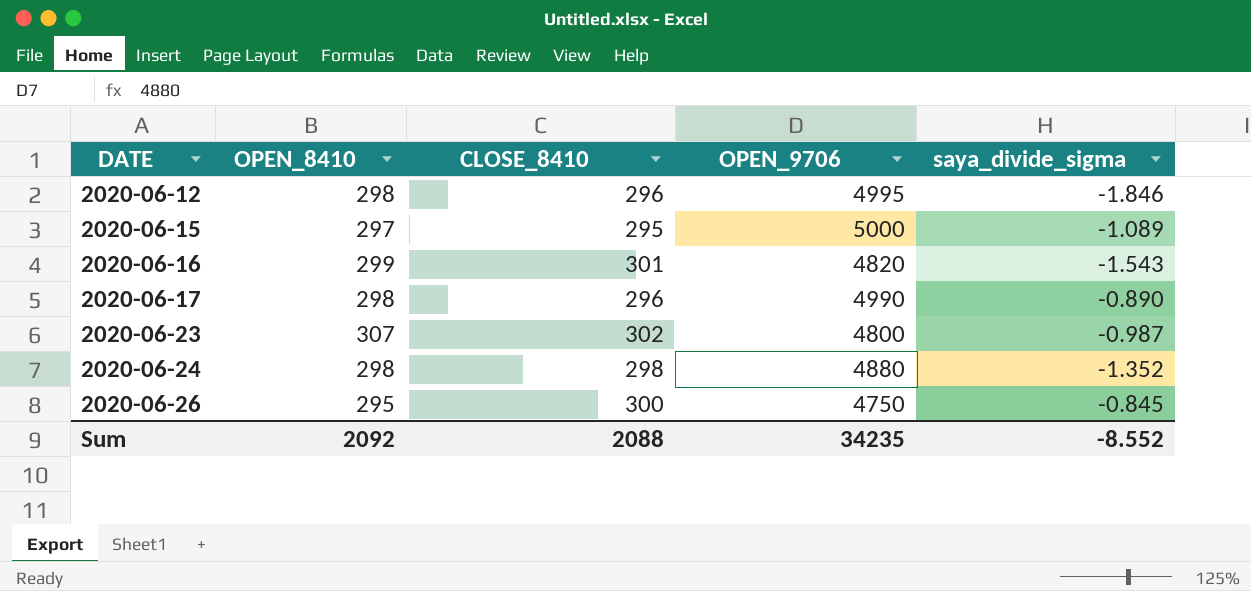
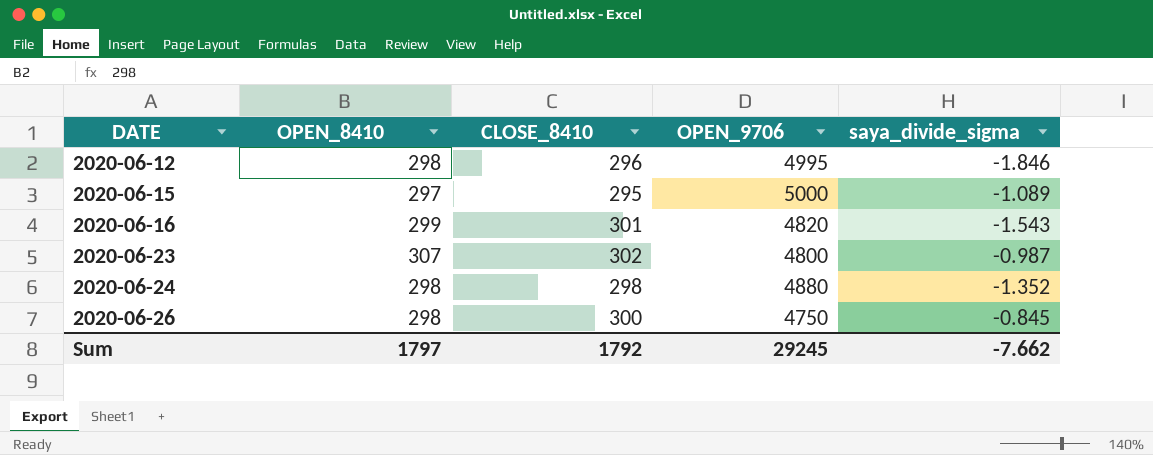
row 2020-06-17: 298 | 296 | 4990 | -0.890 -> none
2020-06-26 | OPEN_8410: 295 -> 298
Sum | OPEN_8410: 2092 -> 1797
Sum | CLOSE_8410: 2088 -> 1792
Sum | OPEN_9706: 34235 -> 29245
Sum | saya_divide_sigma: -8.552 -> -7.662

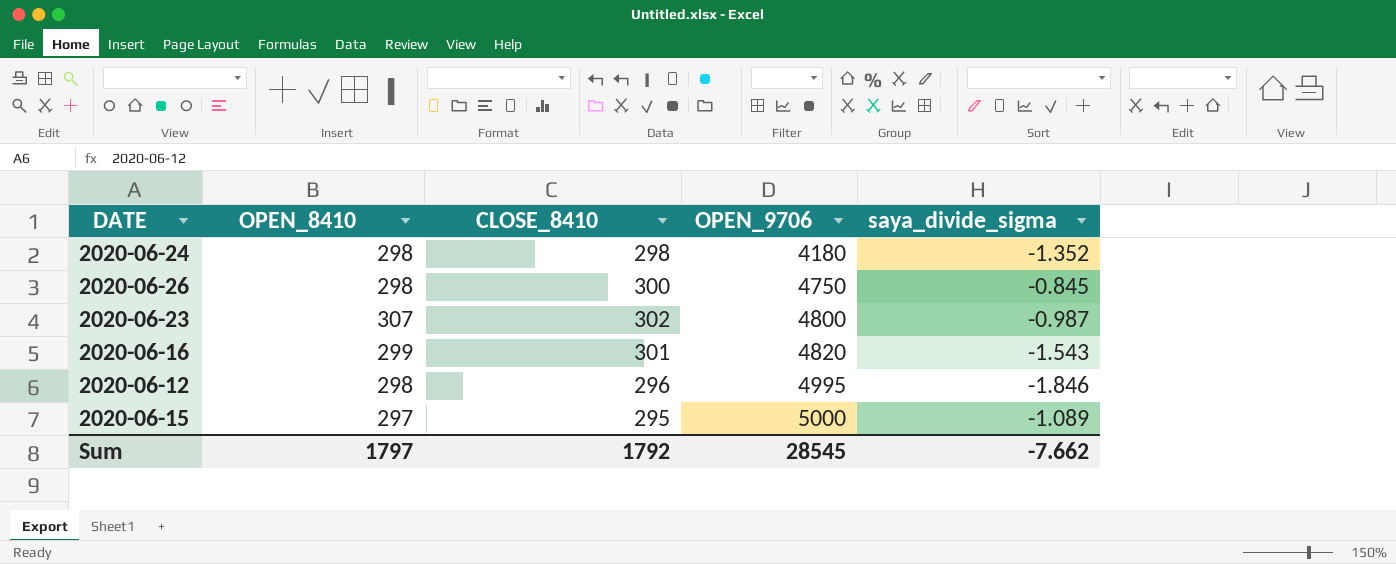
row order: DATE ascending -> OPEN_9706 ascending
2020-06-24 | OPEN_9706: 4880 -> 4180
Sum | OPEN_9706: 29245 -> 28545

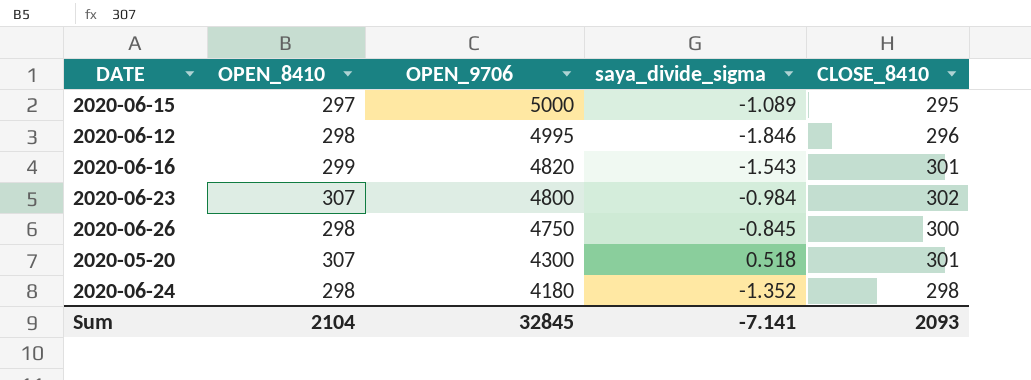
row order: OPEN_9706 ascending -> OPEN_9706 descending
column CLOSE_8410 | position: 3 -> 5
2020-06-23 | saya_divide_sigma: -0.987 -> -0.984
row 2020-05-20: none -> 307 | 4300 | 0.518 | 301
Sum | OPEN_8410: 1797 -> 2104
Sum | OPEN_9706: 28545 -> 32845
Sum | saya_divide_sigma: -7.662 -> -7.141
Sum | CLOSE_8410: 1792 -> 2093

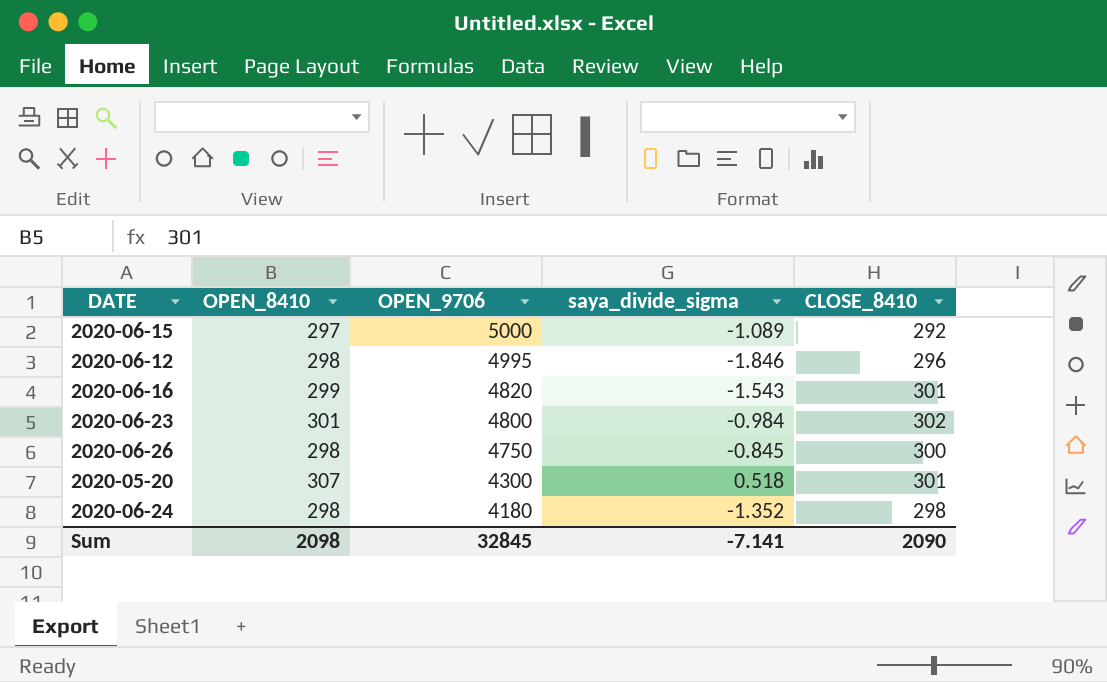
2020-06-15 | CLOSE_8410: 295 -> 292
2020-06-23 | OPEN_8410: 307 -> 301
Sum | OPEN_8410: 2104 -> 2098
Sum | CLOSE_8410: 2093 -> 2090

